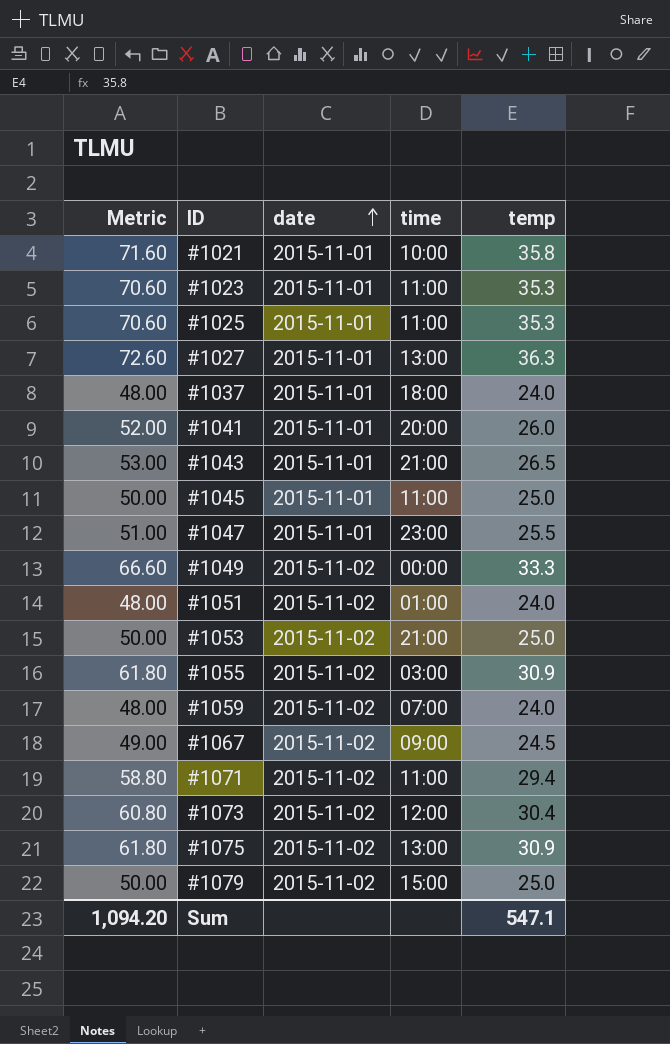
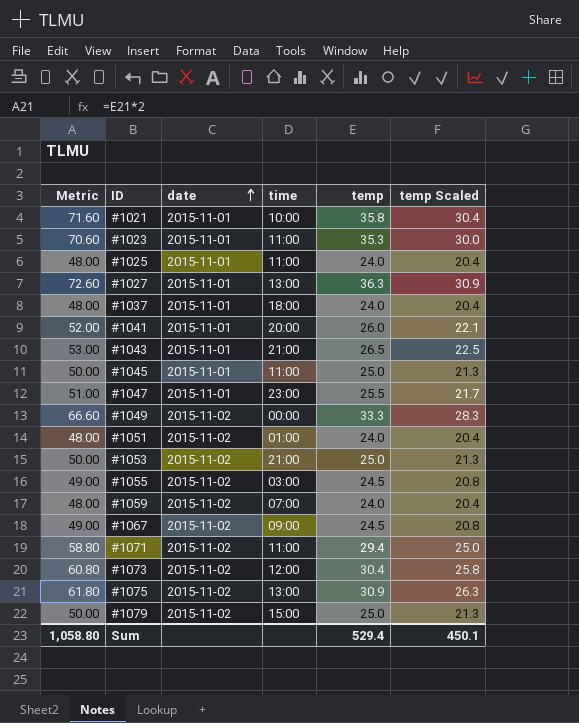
column temp Scaled | formula: none -> [temp] * 0.85
#1025 | Metric: 70.60 -> 48.00
#1025 | temp: 35.3 -> 24.0
#1055 | Metric: 61.80 -> 49.00
#1055 | temp: 30.9 -> 24.5
Sum | Metric: 1,094.20 -> 1,058.80
Sum | temp: 547.1 -> 529.4

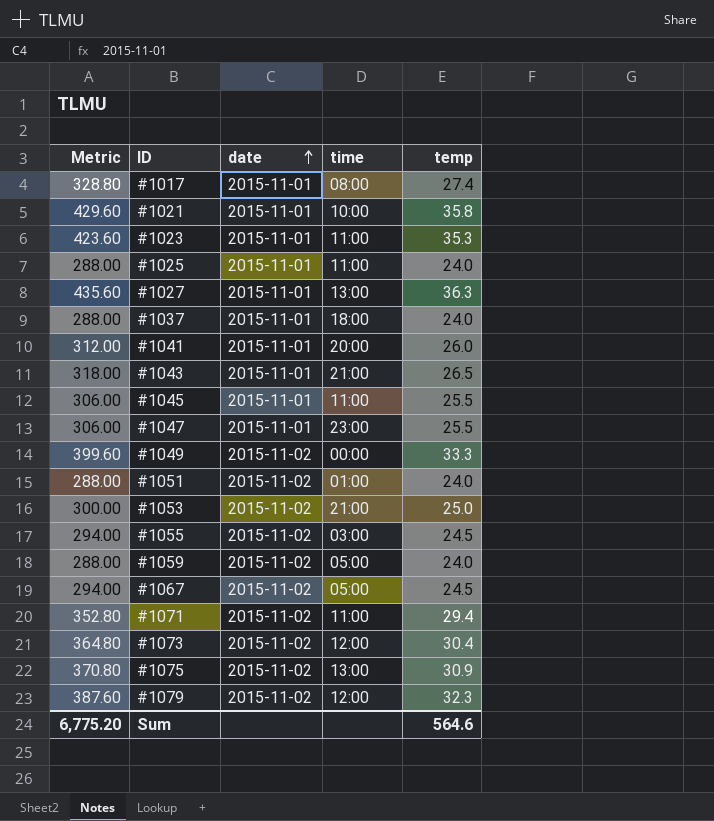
column temp Scaled | formula: [temp] * 0.85 -> none
column Metric | formula: [temp] * 2 -> [temp] * 12
row #1017: none -> 328.80 | 2015-11-01 | 08:00 | 27.4
#1045 | temp: 25.0 -> 25.5
#1059 | time: 07:00 -> 05:00
#1067 | time: 09:00 -> 05:00
#1079 | time: 15:00 -> 12:00
#1079 | temp: 25.0 -> 32.3
Sum | Metric: 1,058.80 -> 6,775.20
Sum | temp: 529.4 -> 564.6

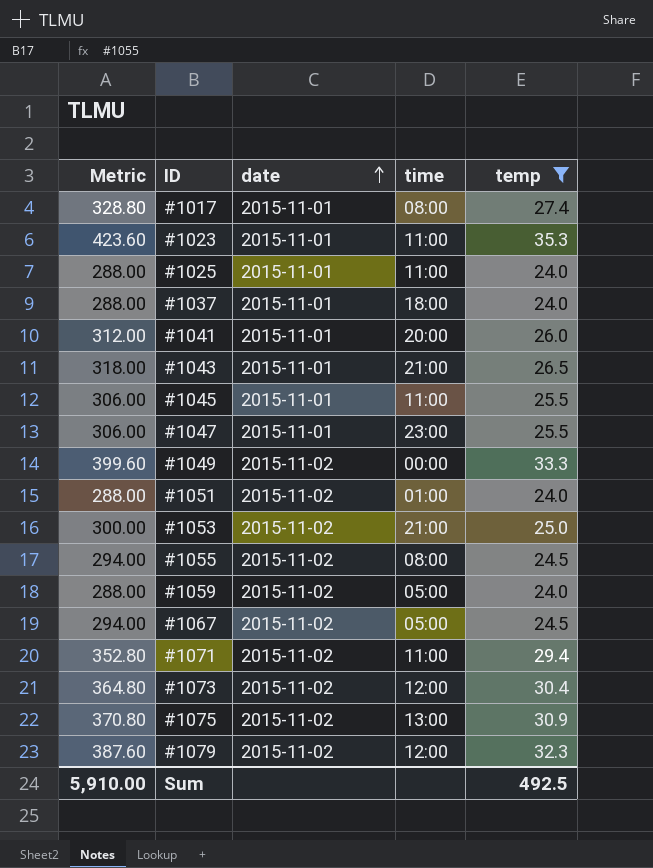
filter: none -> temp <= 35.3
#1055 | time: 03:00 -> 08:00
Sum | Metric: 6,775.20 -> 5,910.00
Sum | temp: 564.6 -> 492.5

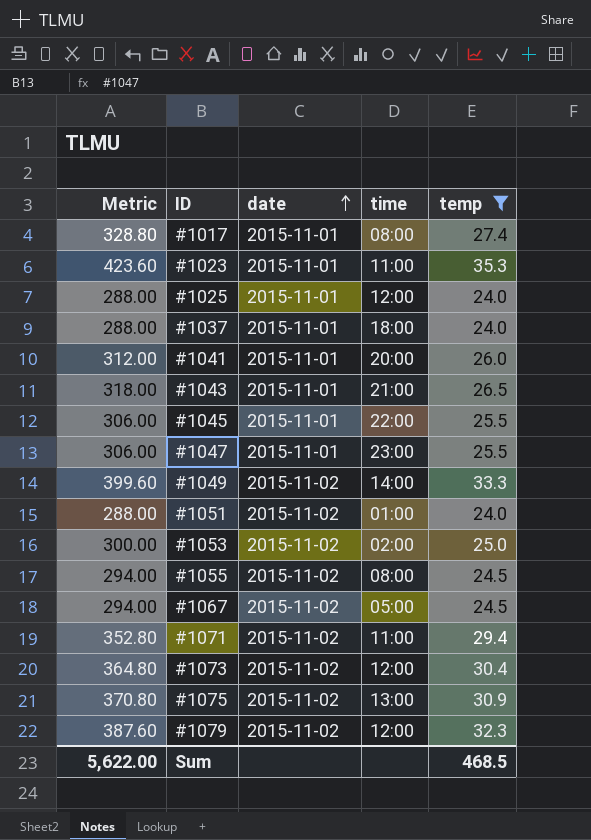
row #1059: 288.00 | 2015-11-02 | 05:00 | 24.0 -> none
#1025 | time: 11:00 -> 12:00
#1045 | time: 11:00 -> 22:00
#1049 | time: 00:00 -> 14:00
#1053 | time: 21:00 -> 02:00
Sum | Metric: 5,910.00 -> 5,622.00
Sum | temp: 492.5 -> 468.5

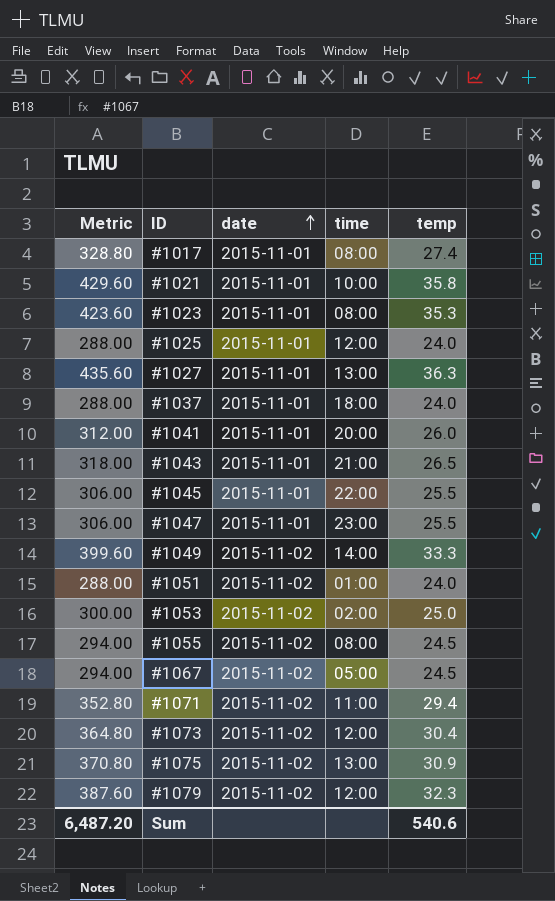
filter: temp <= 35.3 -> none
#1023 | time: 11:00 -> 08:00
Sum | Metric: 5,622.00 -> 6,487.20
Sum | temp: 468.5 -> 540.6

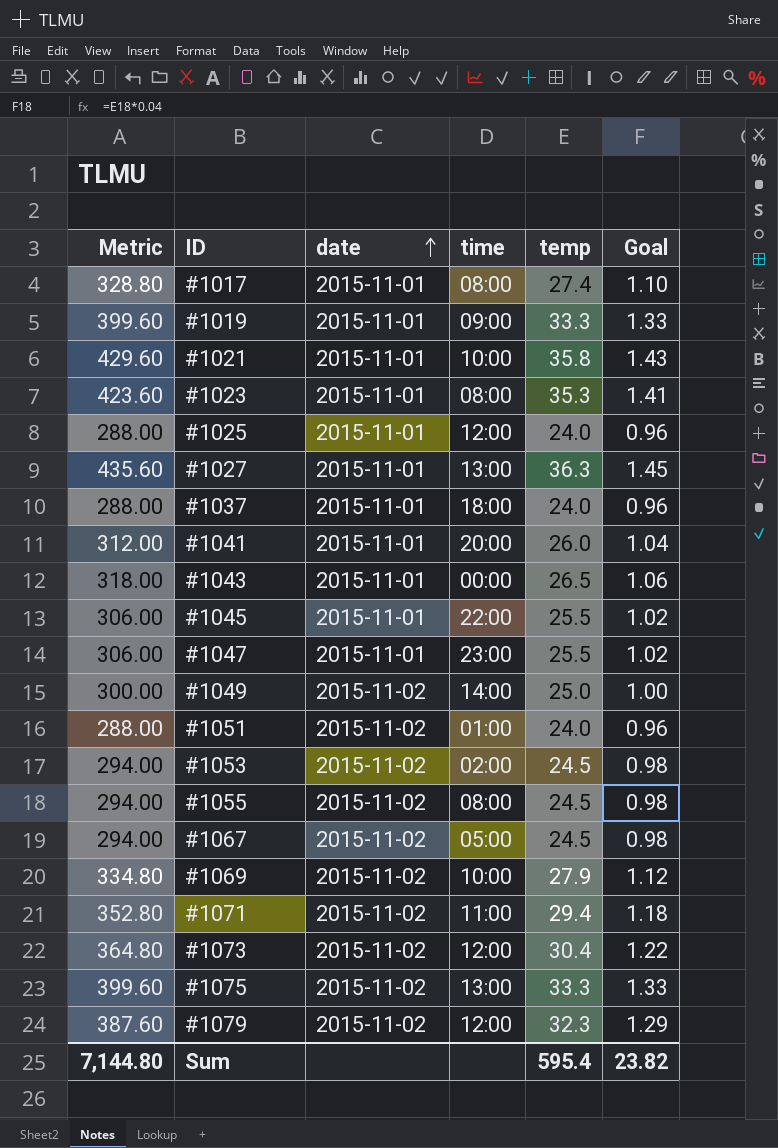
column Goal | formula: none -> [temp] * 0.04
row #1019: none -> 399.60 | 2015-11-01 | 09:00 | 33.3 | 1.33
#1043 | time: 21:00 -> 00:00
#1049 | Metric: 399.60 -> 300.00
#1049 | temp: 33.3 -> 25.0
#1053 | Metric: 300.00 -> 294.00
#1053 | temp: 25.0 -> 24.5
row #1069: none -> 334.80 | 2015-11-02 | 10:00 | 27.9 | 1.12
#1075 | Metric: 370.80 -> 399.60
#1075 | temp: 30.9 -> 33.3
Sum | Metric: 6,487.20 -> 7,144.80
Sum | temp: 540.6 -> 595.4

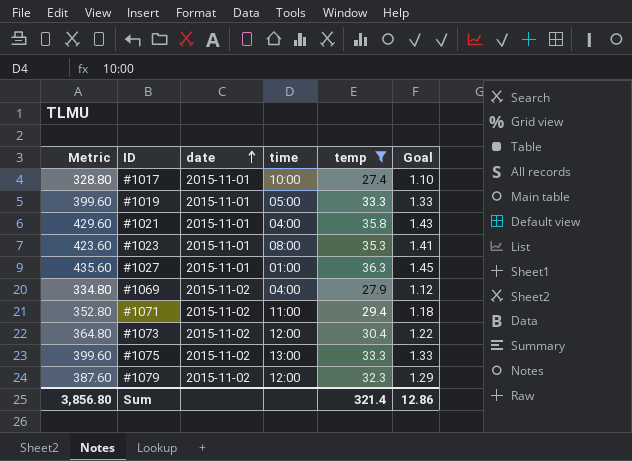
filter: none -> temp >= 27.4
#1017 | time: 08:00 -> 10:00
#1019 | time: 09:00 -> 05:00
#1021 | time: 10:00 -> 04:00
#1027 | time: 13:00 -> 01:00
#1069 | time: 10:00 -> 04:00
Sum | Metric: 7,144.80 -> 3,856.80
Sum | temp: 595.4 -> 321.4
Sum | Goal: 23.82 -> 12.86

